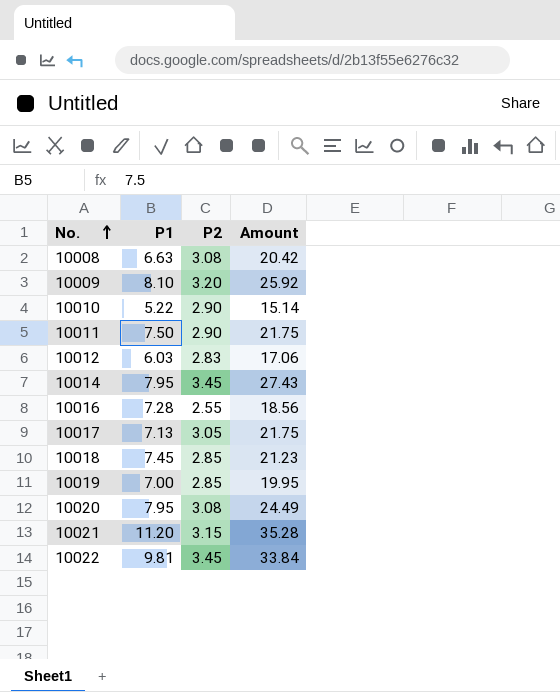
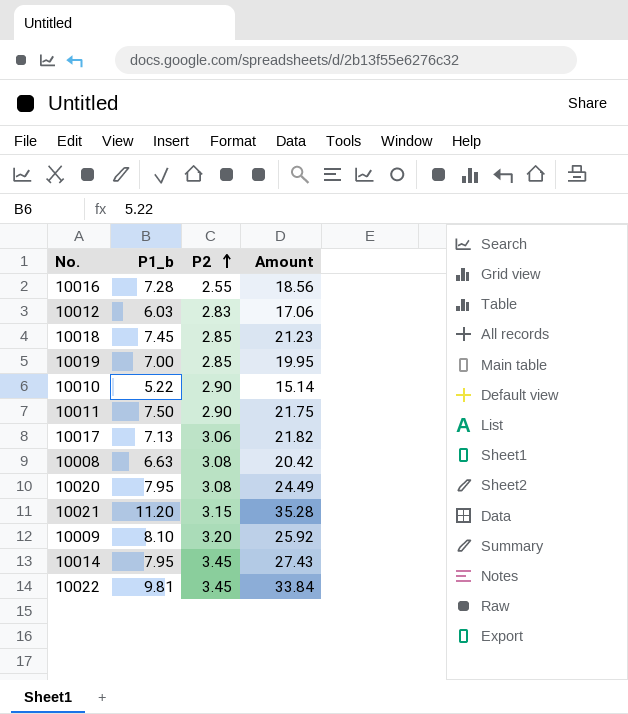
row order: No. ascending -> P2 ascending
column name: P1 -> P1_b
10017 | P2: 3.05 -> 3.06
10017 | Amount: 21.75 -> 21.82

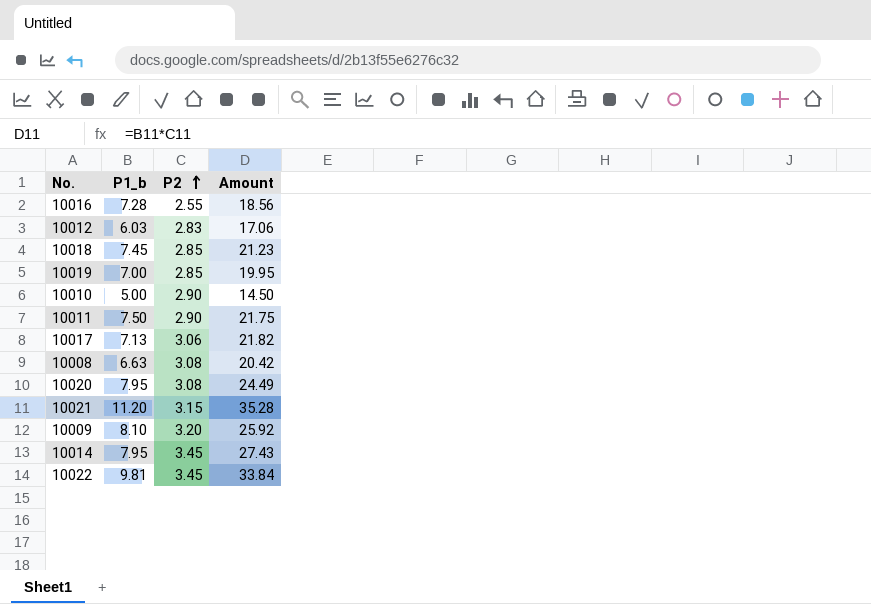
10010 | P1_b: 5.22 -> 5.00
10010 | Amount: 15.14 -> 14.50

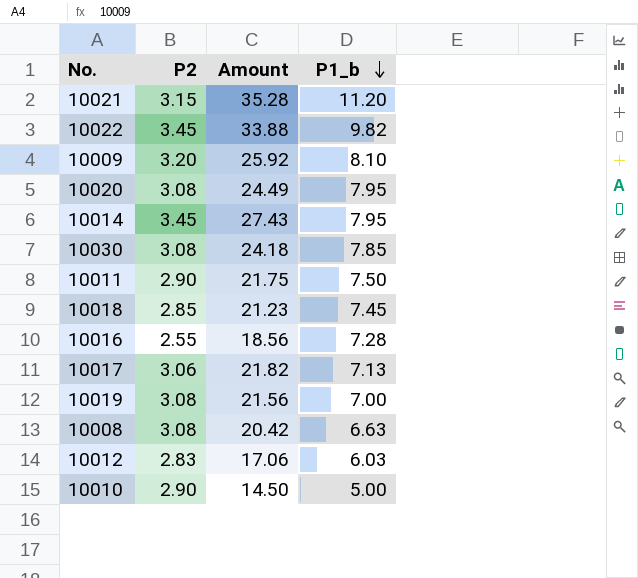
row order: P2 ascending -> P1_b descending
column P1_b | position: 2 -> 4
10022 | Amount: 33.84 -> 33.88
10022 | P1_b: 9.81 -> 9.82
row 10030: none -> 3.08 | 24.18 | 7.85
10019 | P2: 2.85 -> 3.08
10019 | Amount: 19.95 -> 21.56

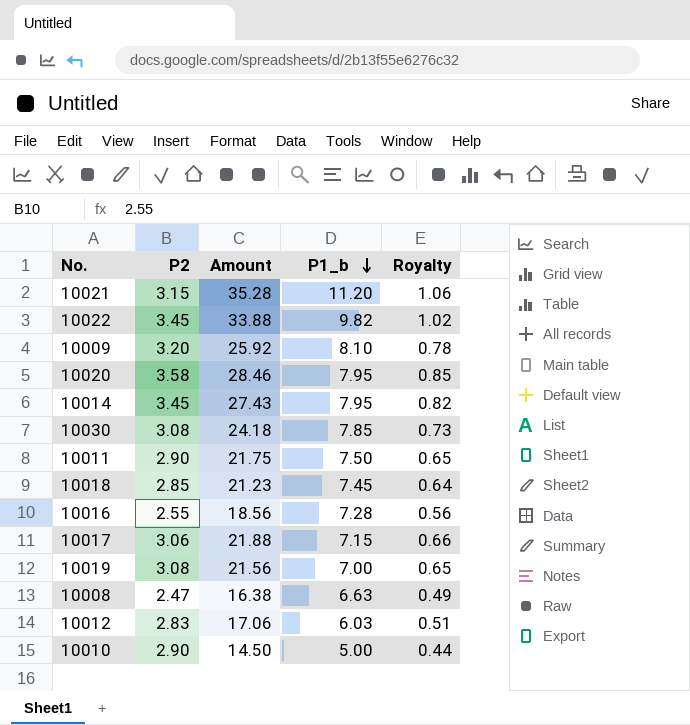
column Royalty | formula: none -> [Amount] * 0.03
10020 | P2: 3.08 -> 3.58
10020 | Amount: 24.49 -> 28.46
10017 | Amount: 21.82 -> 21.88
10017 | P1_b: 7.13 -> 7.15
10008 | P2: 3.08 -> 2.47
10008 | Amount: 20.42 -> 16.38

